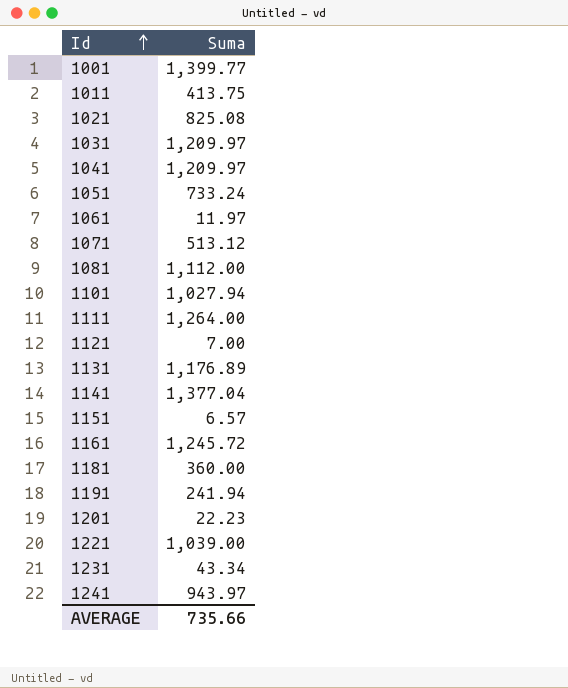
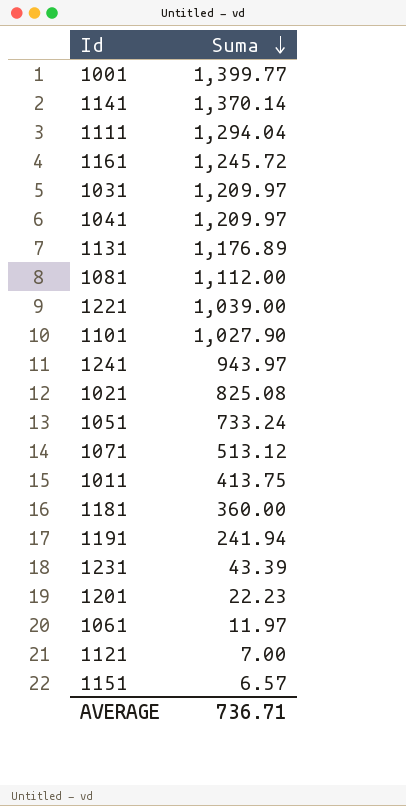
row order: Id ascending -> Suma descending
1141 | Suma: 1,377.04 -> 1,370.14
1111 | Suma: 1,264.00 -> 1,294.04
1101 | Suma: 1,027.94 -> 1,027.90
1231 | Suma: 43.34 -> 43.39
AVERAGE | Suma: 735.66 -> 736.71

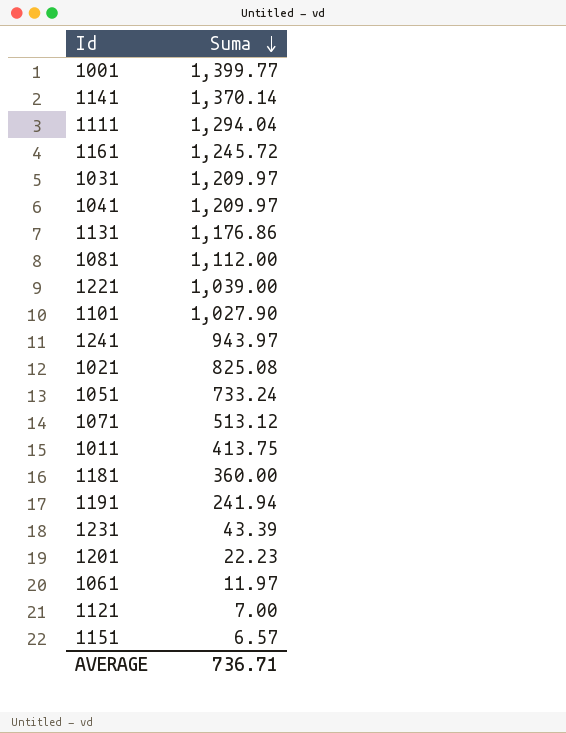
1131 | Suma: 1,176.89 -> 1,176.86

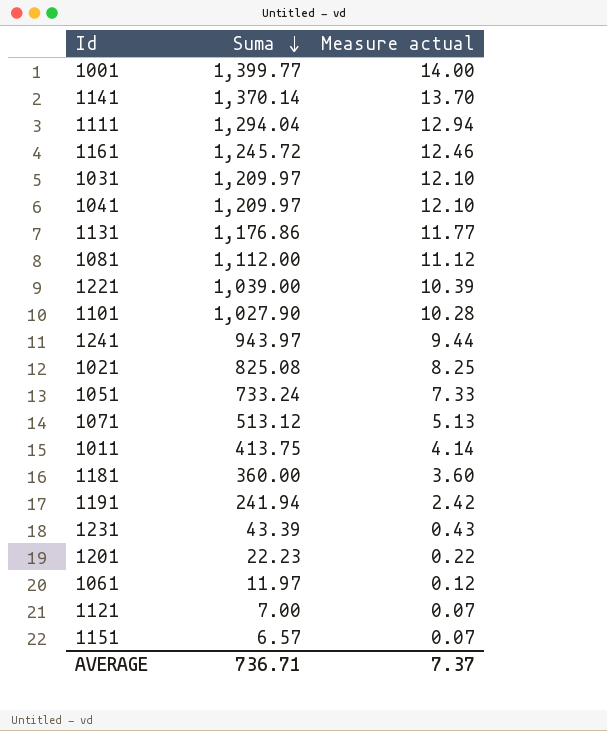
column Measure actual | formula: none -> [Suma] * 0.01

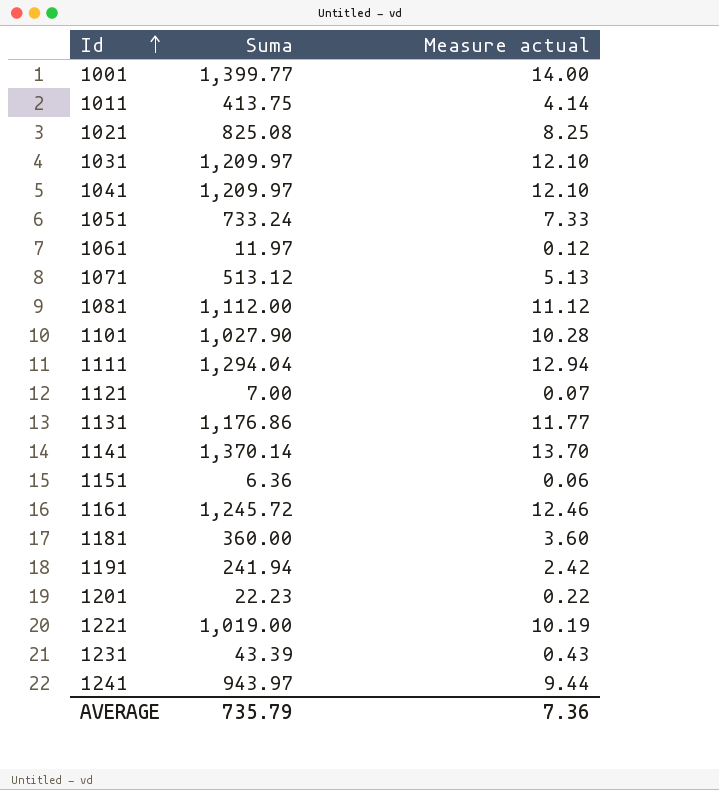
row order: Suma descending -> Id ascending
1151 | Suma: 6.57 -> 6.36
1151 | Measure actual: 0.07 -> 0.06
1221 | Suma: 1,039.00 -> 1,019.00
1221 | Measure actual: 10.39 -> 10.19
AVERAGE | Suma: 736.71 -> 735.79
AVERAGE | Measure actual: 7.37 -> 7.36

